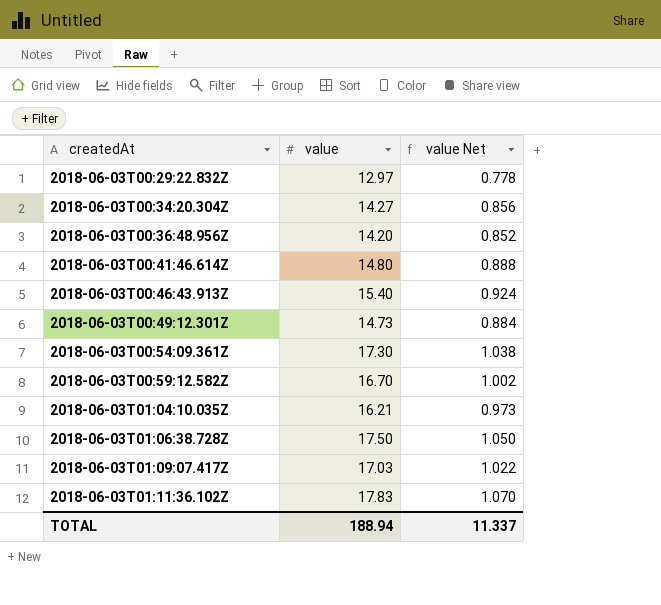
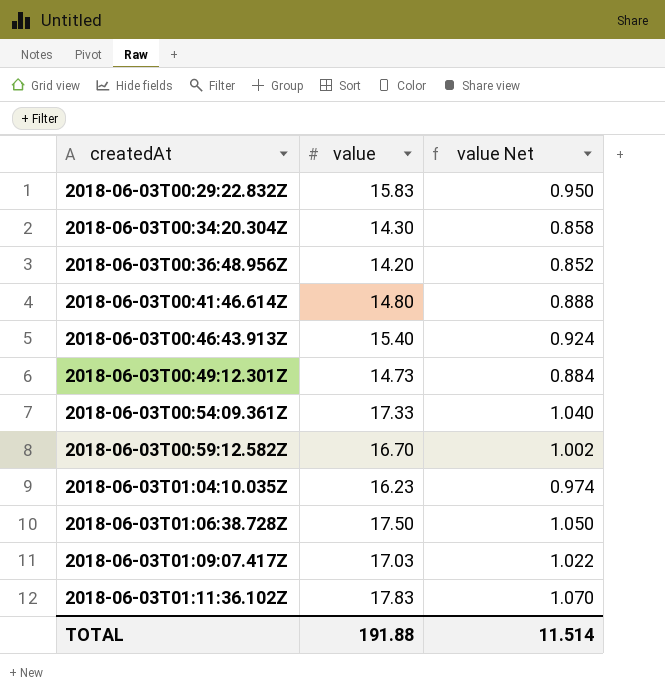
2018-06-03T00:29:22.832Z | value: 12.97 -> 15.83
2018-06-03T00:29:22.832Z | value Net: 0.778 -> 0.950
2018-06-03T00:34:20.304Z | value: 14.27 -> 14.30
2018-06-03T00:34:20.304Z | value Net: 0.856 -> 0.858
2018-06-03T00:54:09.361Z | value: 17.30 -> 17.33
2018-06-03T00:54:09.361Z | value Net: 1.038 -> 1.040
2018-06-03T01:04:10.035Z | value: 16.21 -> 16.23
2018-06-03T01:04:10.035Z | value Net: 0.973 -> 0.974
TOTAL | value: 188.94 -> 191.88
TOTAL | value Net: 11.337 -> 11.514

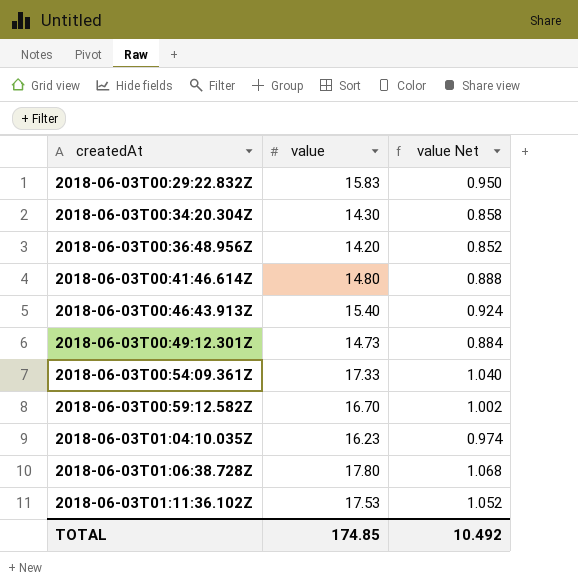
row 2018-06-03T01:09:07.417Z: 17.03 | 1.022 -> none
2018-06-03T01:06:38.728Z | value: 17.50 -> 17.80
2018-06-03T01:06:38.728Z | value Net: 1.050 -> 1.068
2018-06-03T01:11:36.102Z | value: 17.83 -> 17.53
2018-06-03T01:11:36.102Z | value Net: 1.070 -> 1.052
TOTAL | value: 191.88 -> 174.85
TOTAL | value Net: 11.514 -> 10.492

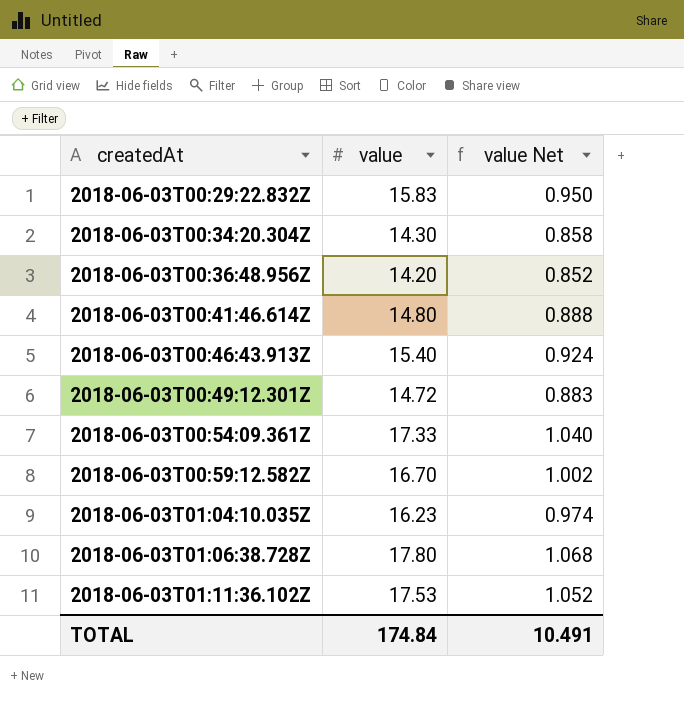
2018-06-03T00:49:12.301Z | value: 14.73 -> 14.72
2018-06-03T00:49:12.301Z | value Net: 0.884 -> 0.883
TOTAL | value: 174.85 -> 174.84
TOTAL | value Net: 10.492 -> 10.491

